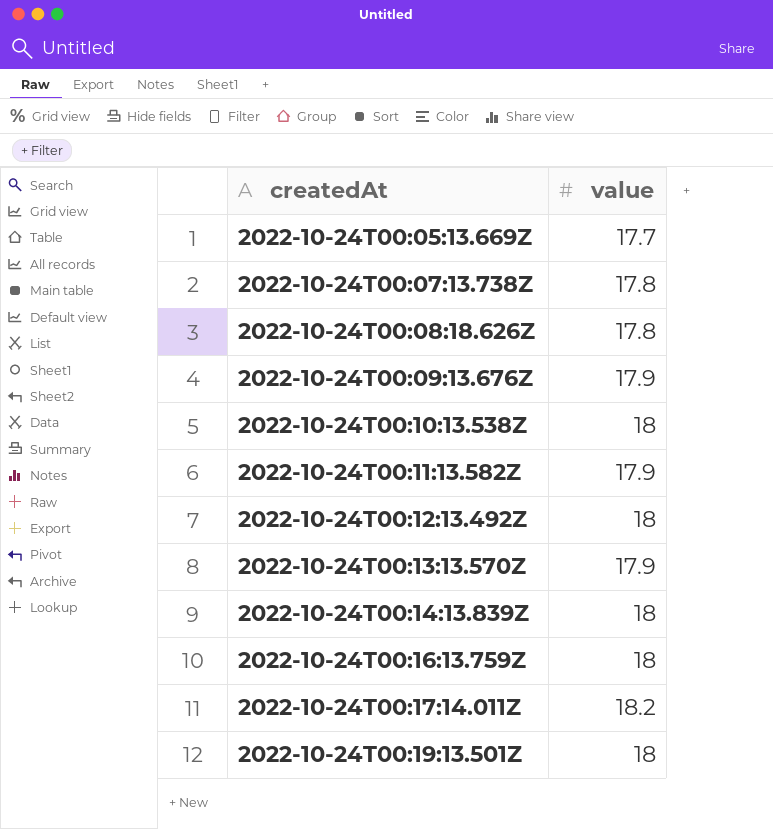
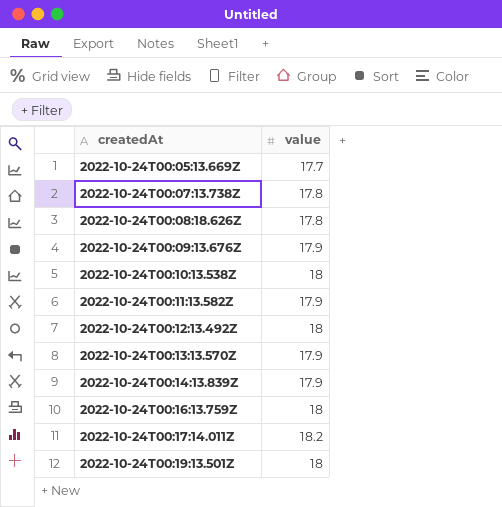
2022-10-24T00:14:13.839Z | value: 18 -> 17.9

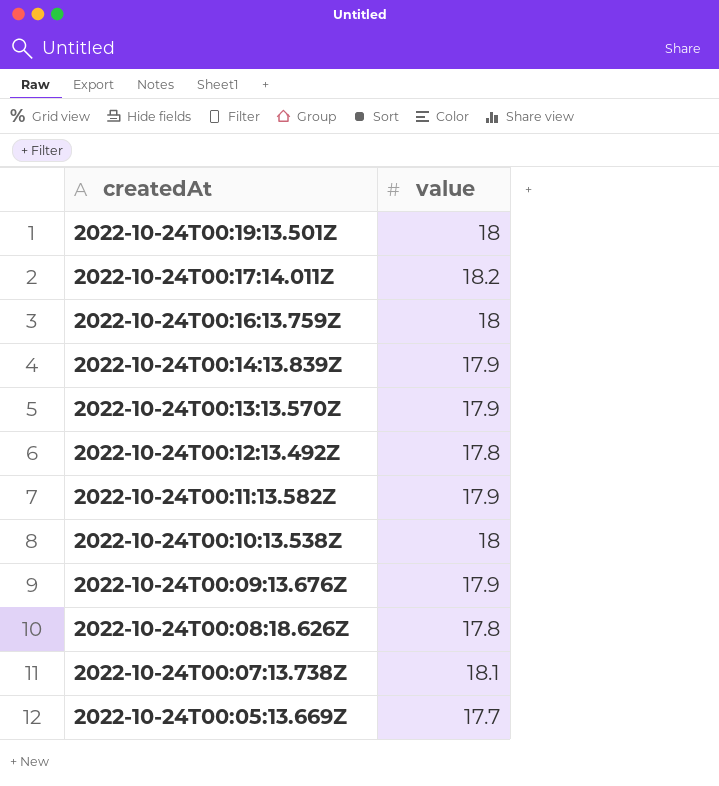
row order: createdAt ascending -> createdAt descending
2022-10-24T00:12:13.492Z | value: 18 -> 17.8
2022-10-24T00:07:13.738Z | value: 17.8 -> 18.1

